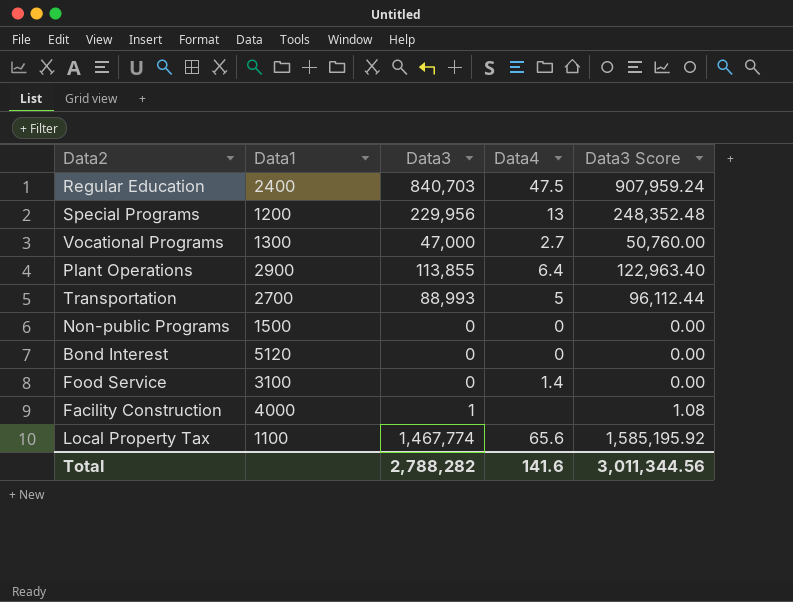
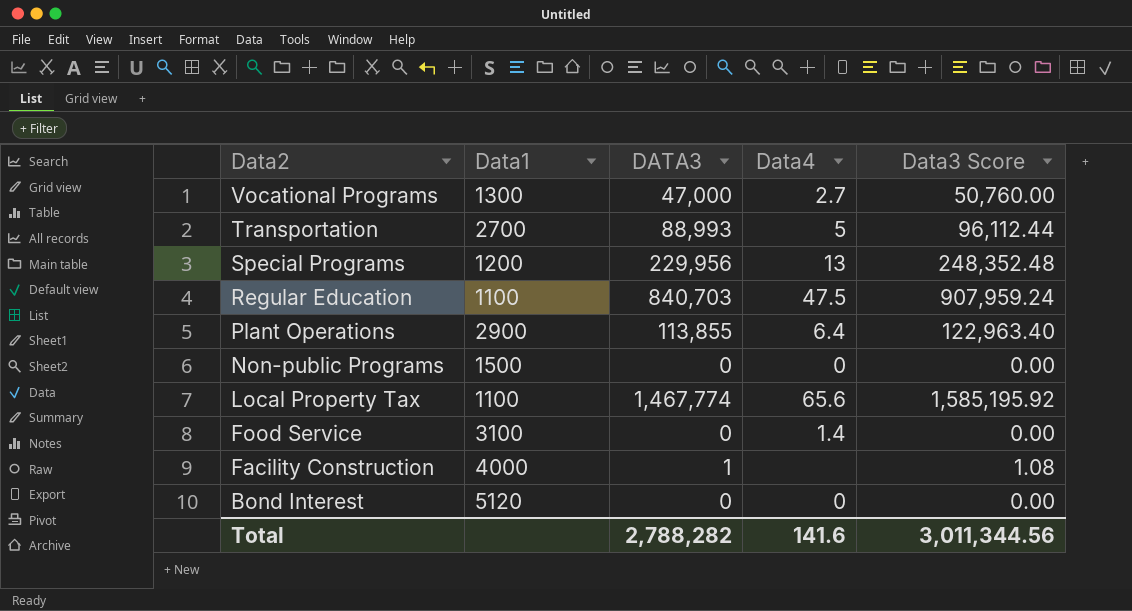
row order: none -> Data2 descending
column name: Data3 -> DATA3
Regular Education | Data1: 2400 -> 1100

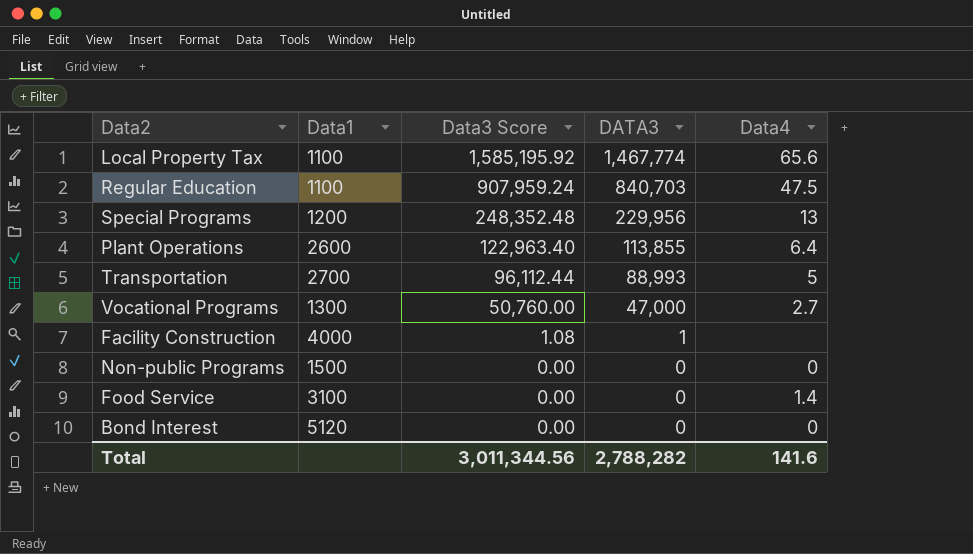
row order: Data2 descending -> Data3 Score descending
column Data3 Score | position: 5 -> 3
Plant Operations | Data1: 2900 -> 2600

